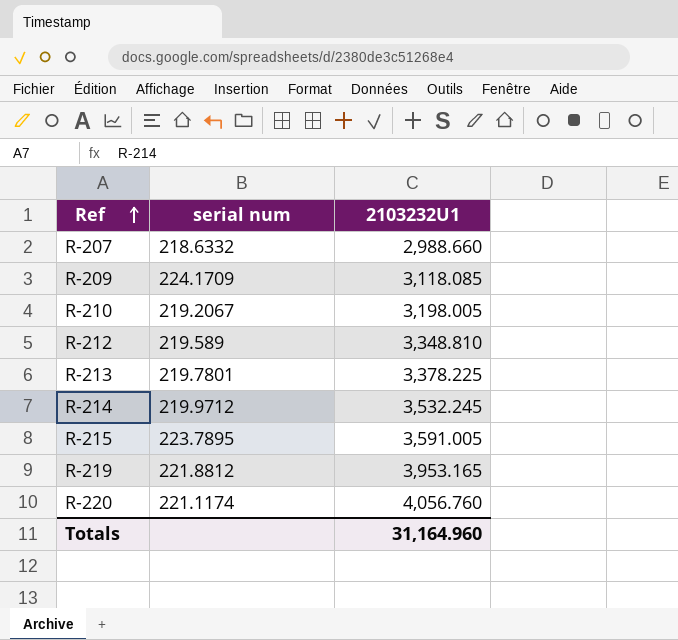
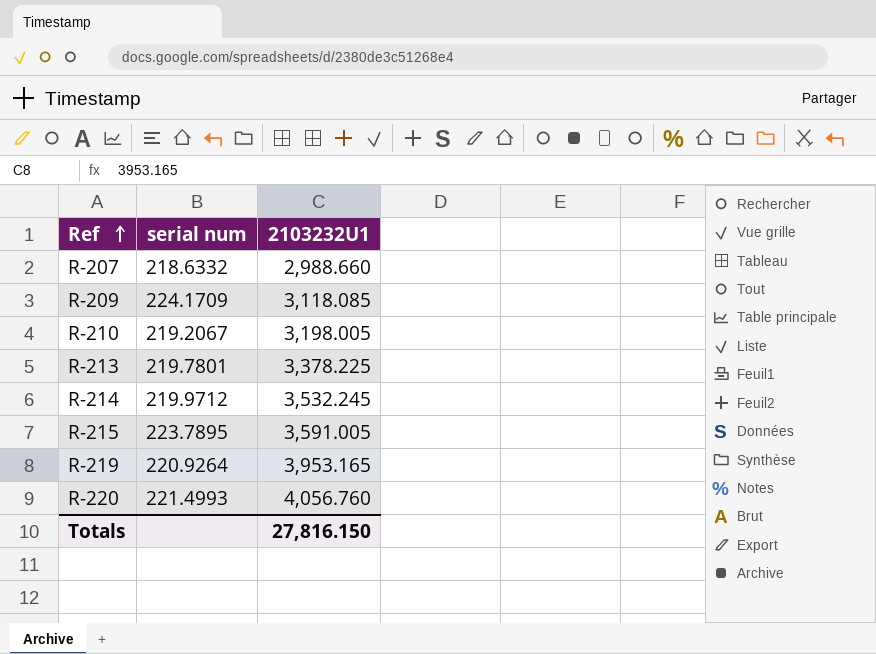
row R-212: 219.589 | 3,348.810 -> none
R-219 | serial num: 221.8812 -> 220.9264
R-220 | serial num: 221.1174 -> 221.4993
Totals | 2103232U1: 31,164.960 -> 27,816.150

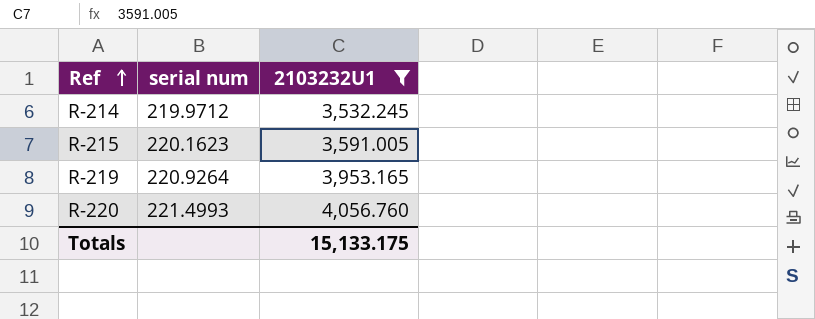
filter: none -> 2103232U1 >= 3,532.245
R-215 | serial num: 223.7895 -> 220.1623
Totals | 2103232U1: 27,816.150 -> 15,133.175

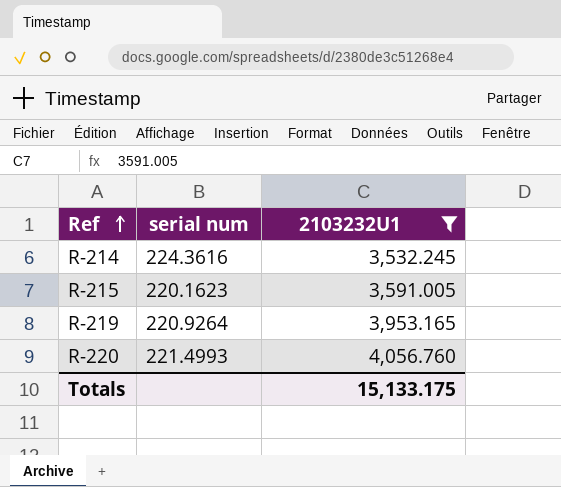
R-214 | serial num: 219.9712 -> 224.3616

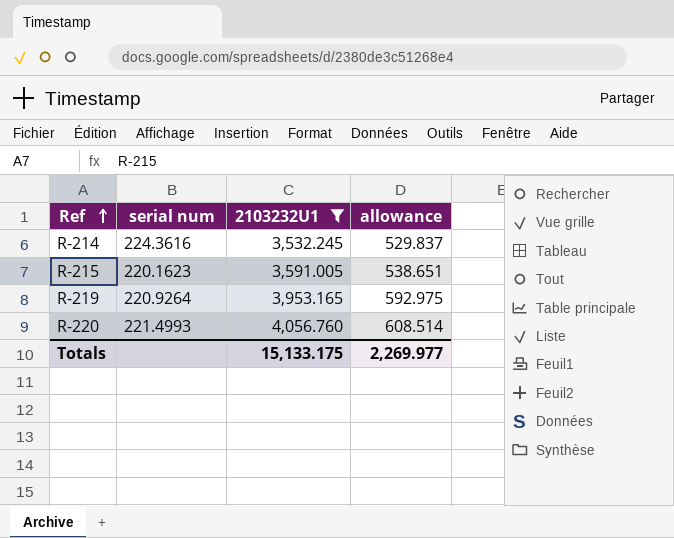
column allowance | formula: none -> [2103232U1] * 0.15

